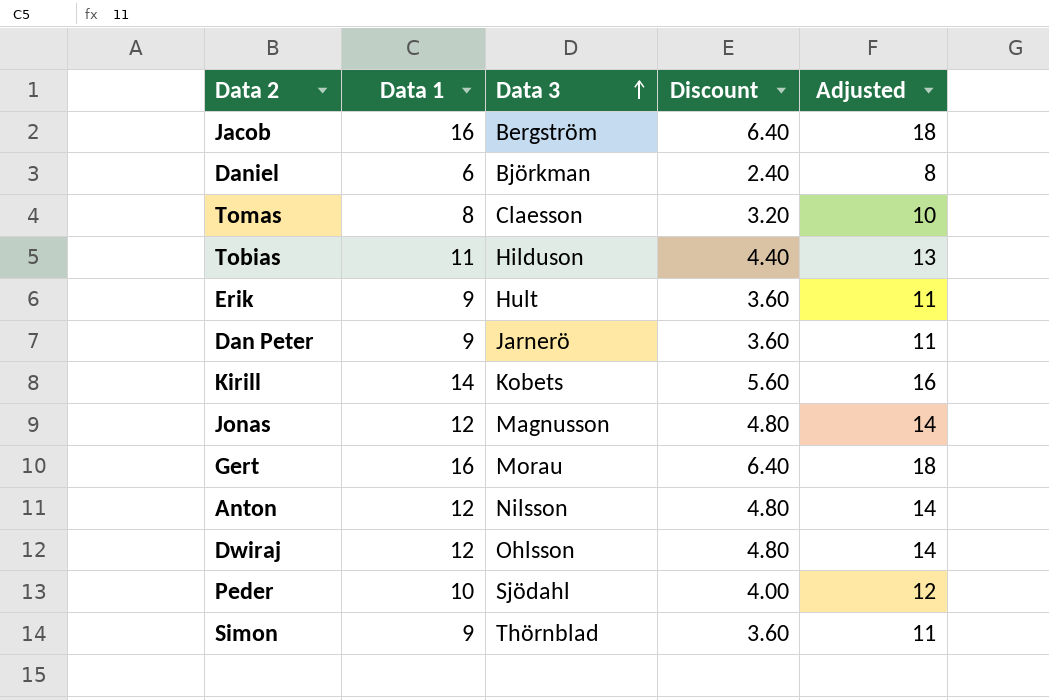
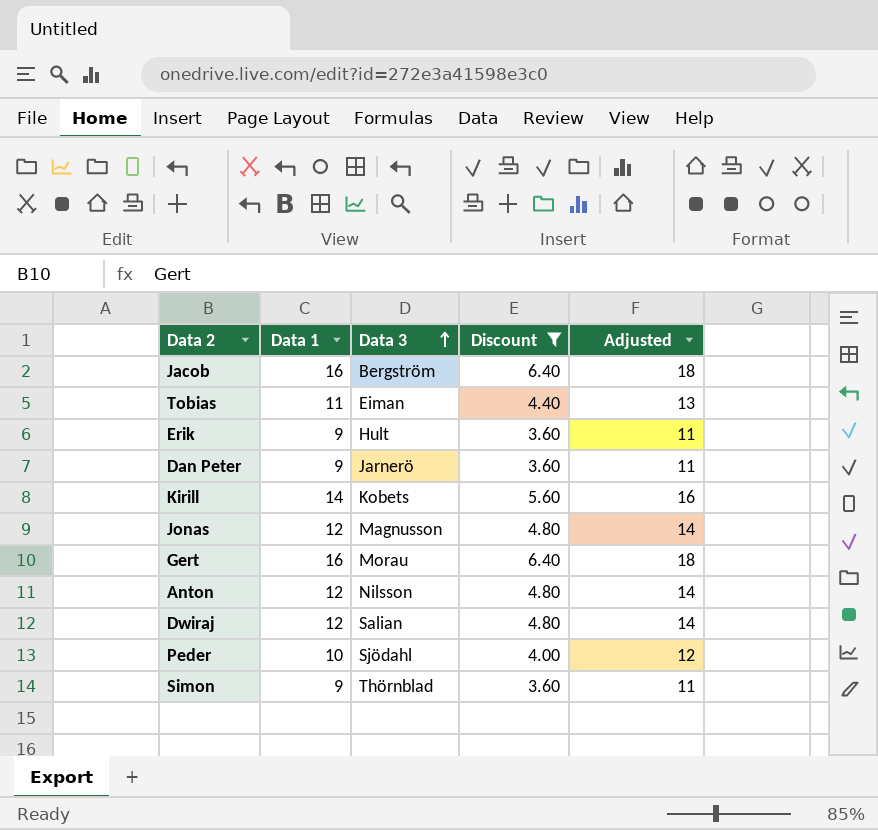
filter: none -> Discount >= 3.60
Tobias | Data 3: Hilduson -> Eiman
Dwiraj | Data 3: Ohlsson -> Salian

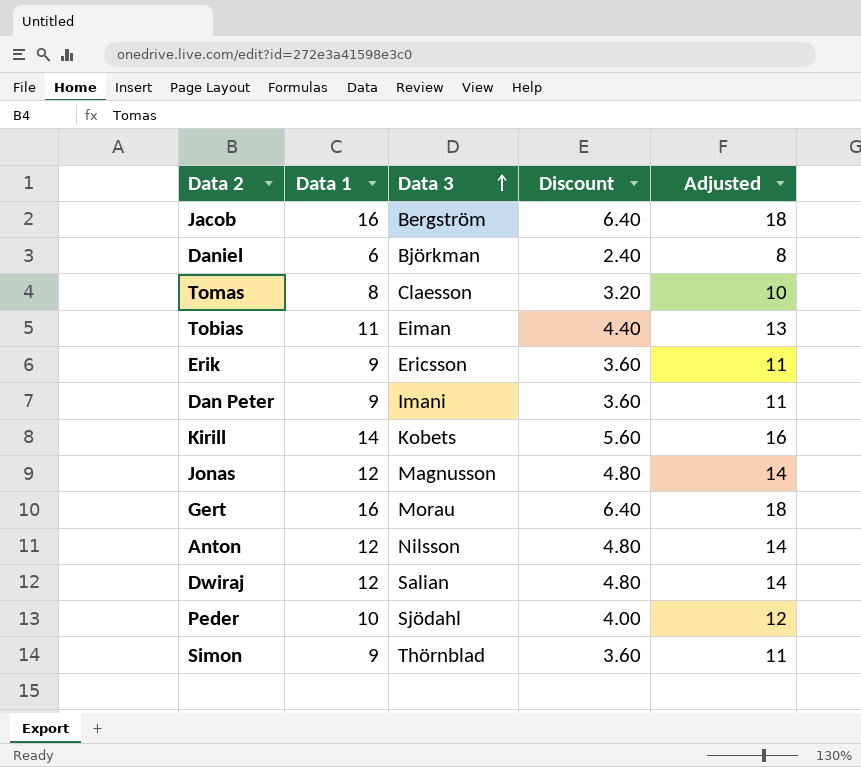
filter: Discount >= 3.60 -> none
Erik | Data 3: Hult -> Ericsson
Dan Peter | Data 3: Jarnerö -> Imani

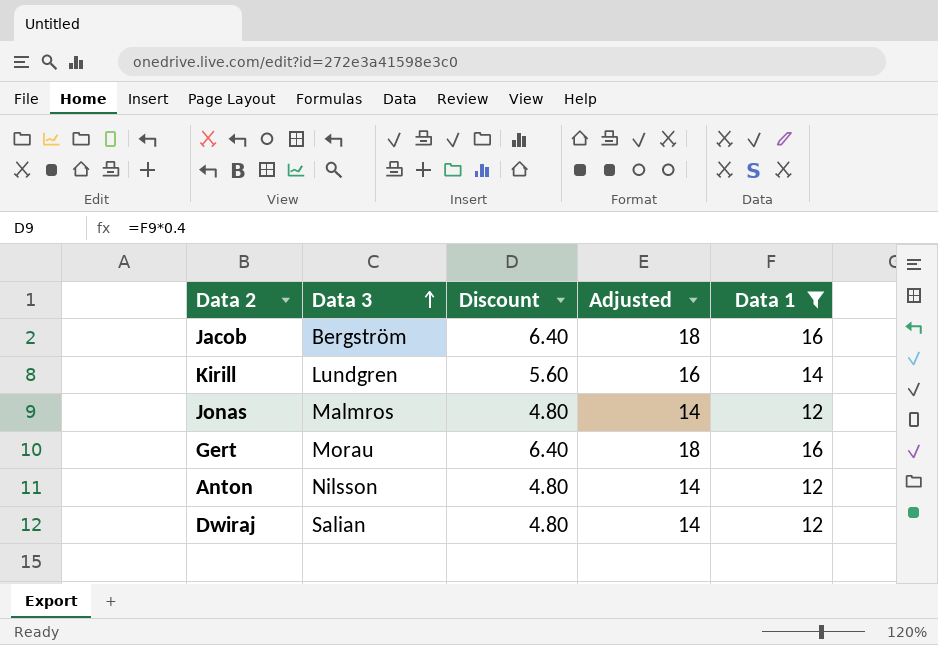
filter: none -> Data 1 >= 12
column Data 1 | position: 2 -> 5
Kirill | Data 3: Kobets -> Lundgren
Jonas | Data 3: Magnusson -> Malmros

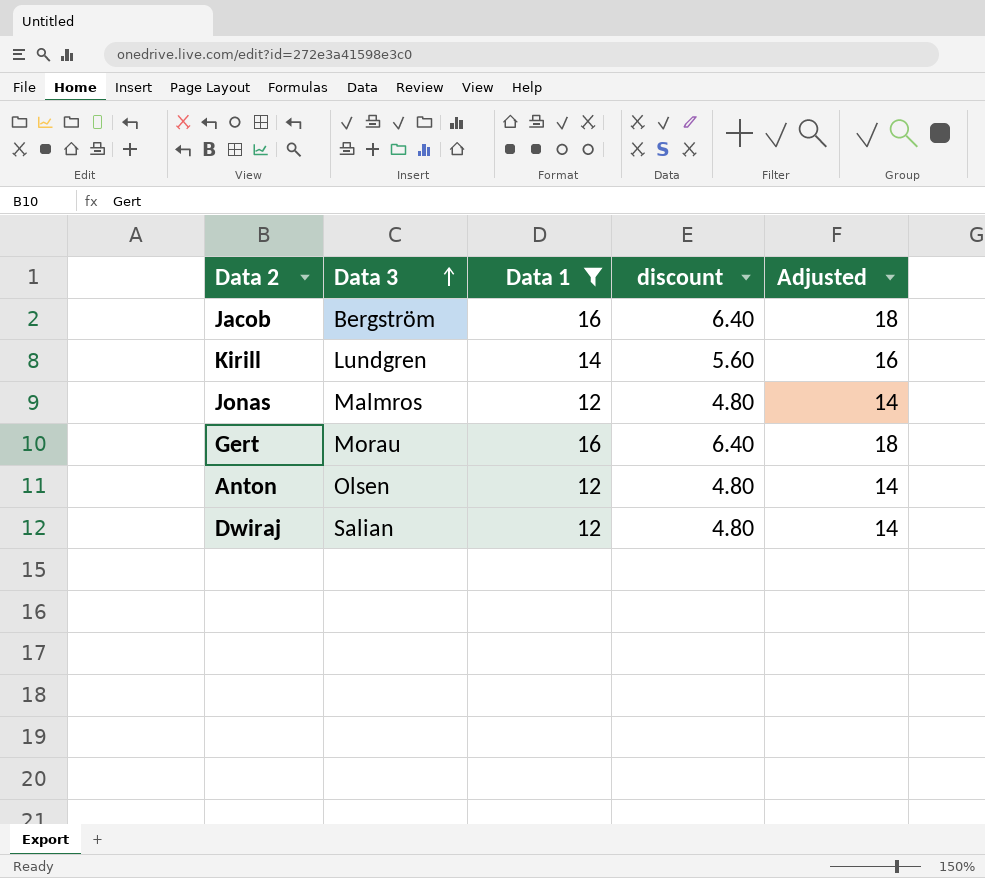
column Data 1 | position: 5 -> 3
column name: Discount -> discount
Anton | Data 3: Nilsson -> Olsen

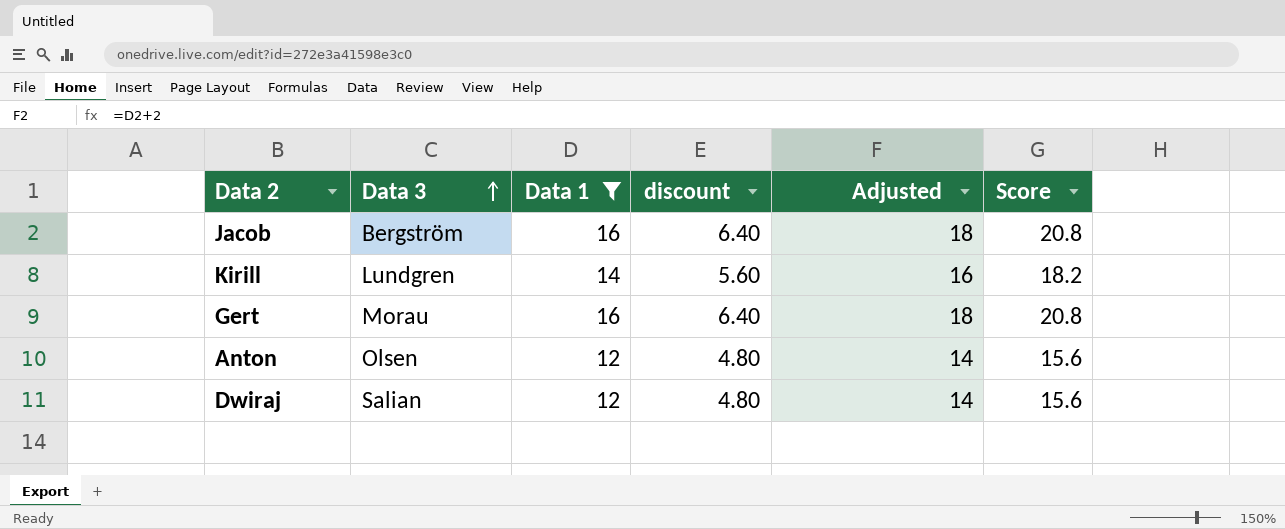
column Score | formula: none -> [Data 1] * 1.3
row Jonas: Malmros | 12 | 4.80 | 14 -> none

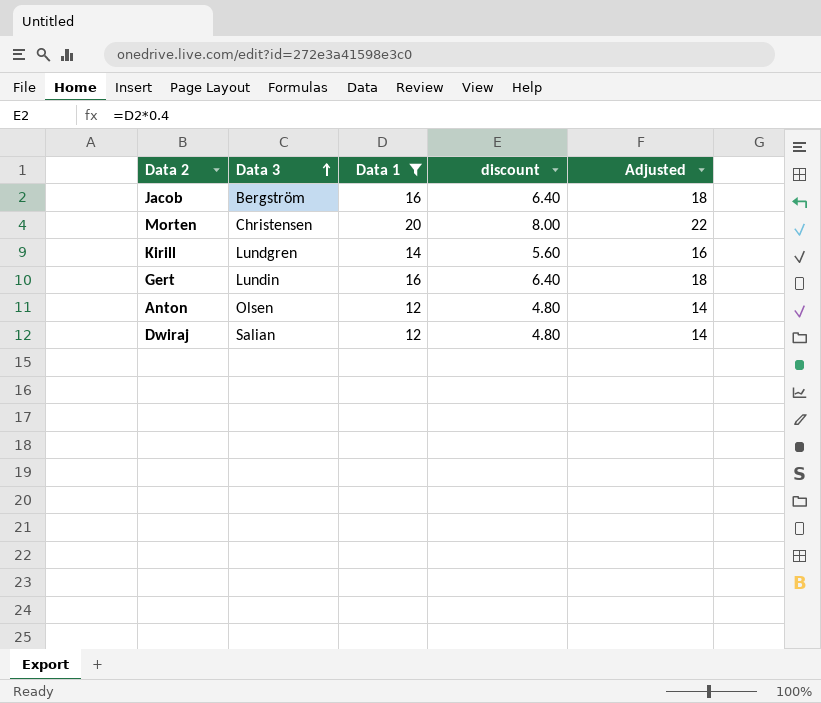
column Score | formula: [Data 1] * 1.3 -> none
row Morten: none -> Christensen | 20 | 8.00 | 22
Gert | Data 3: Morau -> Lundin

